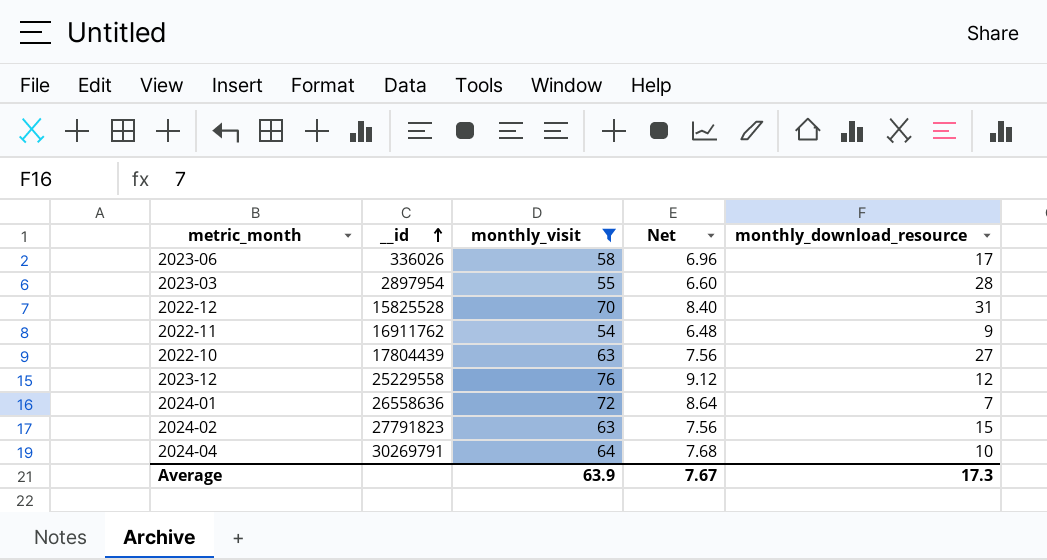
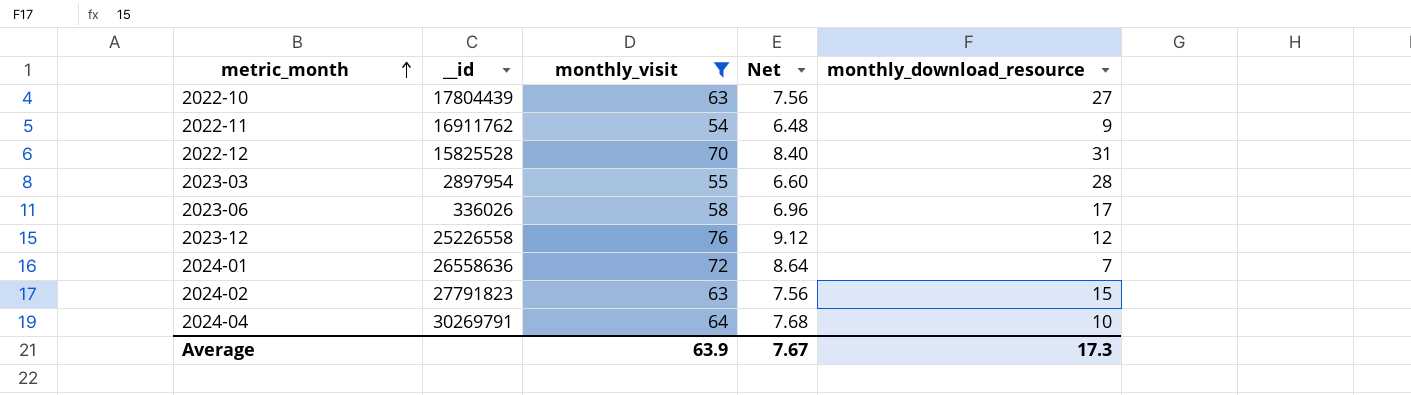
row order: __id ascending -> metric_month ascending
2023-12 | __id: 25229558 -> 25226558

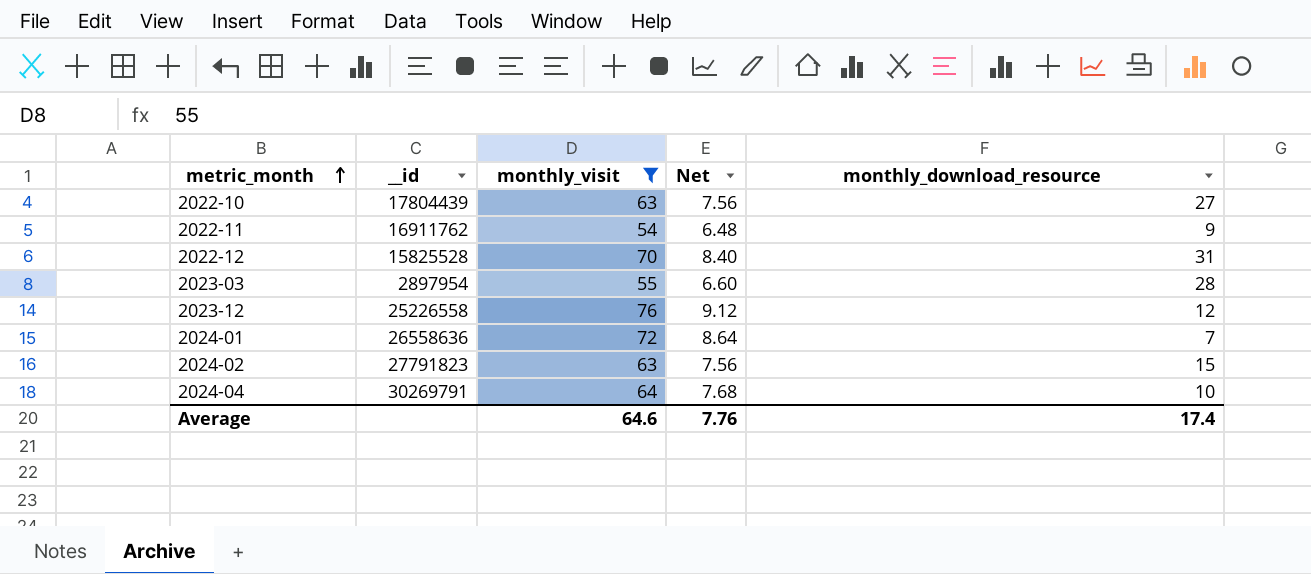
row 2023-06: 336026 | 58 | 6.96 | 17 -> none
Average | monthly_visit: 63.9 -> 64.6
Average | Net: 7.67 -> 7.76
Average | monthly_download_resource: 17.3 -> 17.4

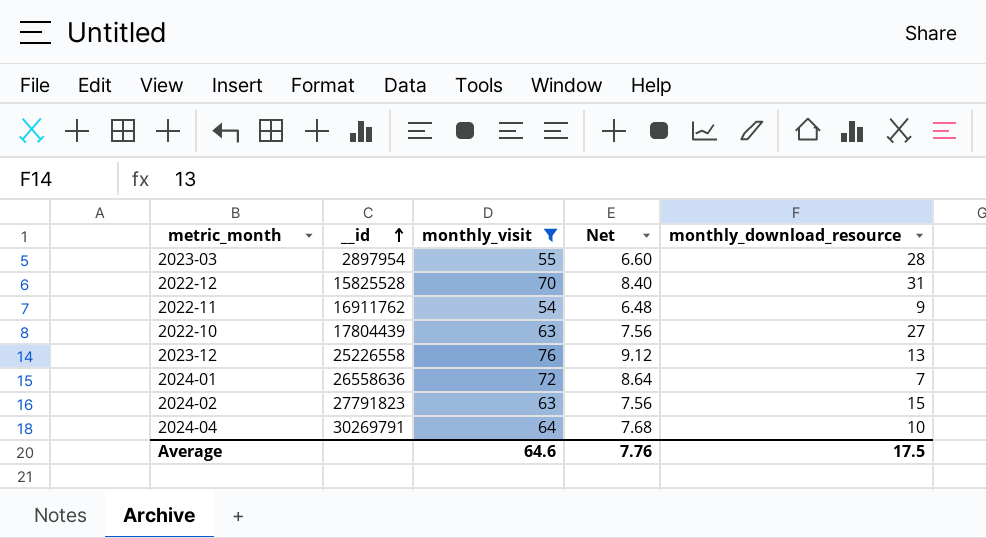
row order: metric_month ascending -> __id ascending
2023-12 | monthly_download_resource: 12 -> 13
Average | monthly_download_resource: 17.4 -> 17.5

